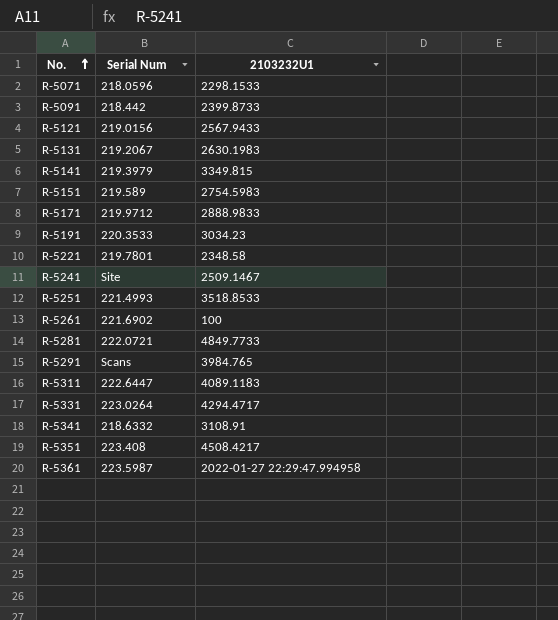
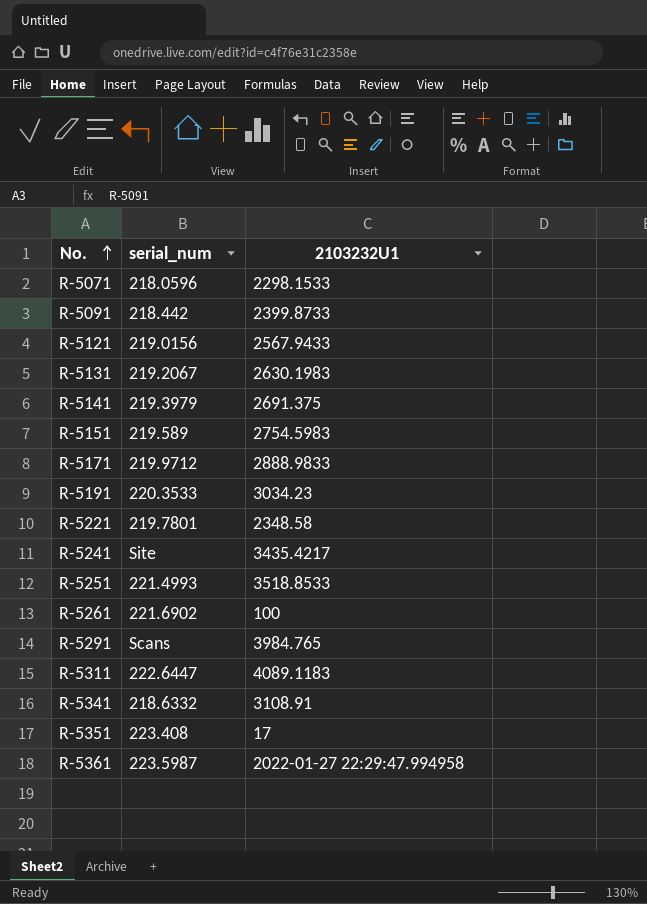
column name: Serial Num -> serial_num
row R-5281: 222.0721 | 4849.7733 -> none
row R-5331: 223.0264 | 4294.4717 -> none
R-5141 | 2103232U1: 3349.815 -> 2691.375
R-5241 | 2103232U1: 2509.1467 -> 3435.4217
R-5351 | 2103232U1: 4508.4217 -> 17

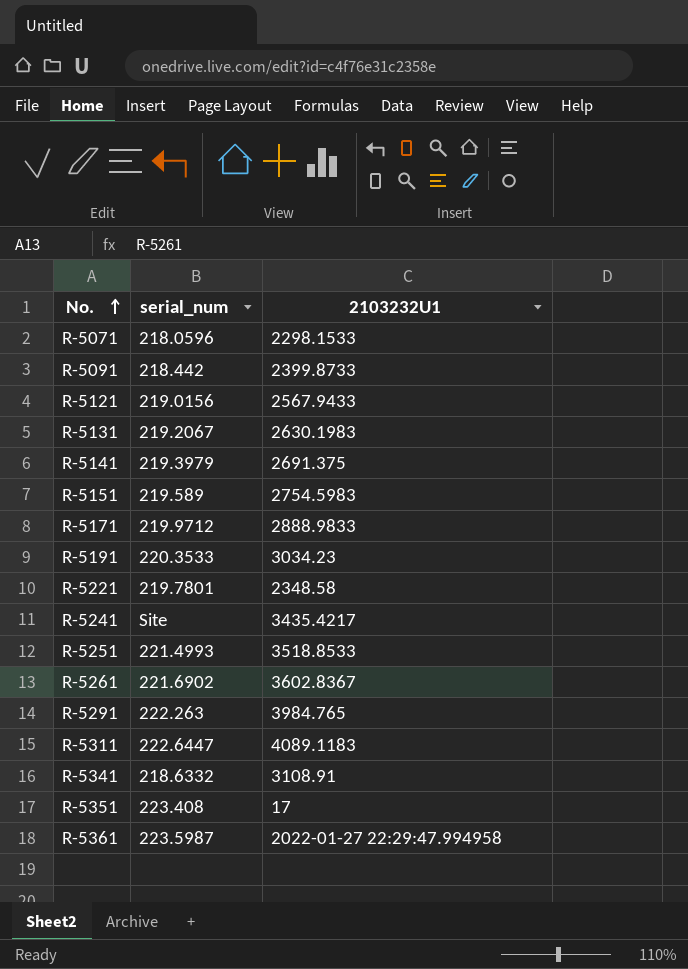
R-5261 | 2103232U1: 100 -> 3602.8367
R-5291 | serial_num: Scans -> 222.263

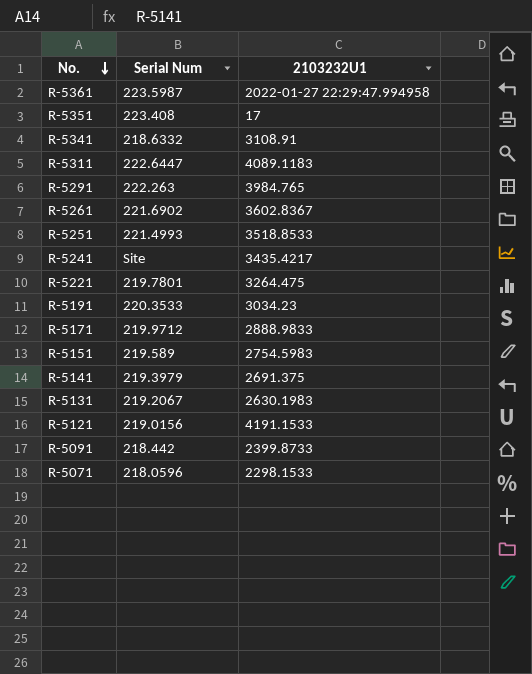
row order: No. ascending -> No. descending
column name: serial_num -> Serial Num
R-5221 | 2103232U1: 2348.58 -> 3264.475
R-5121 | 2103232U1: 2567.9433 -> 4191.1533

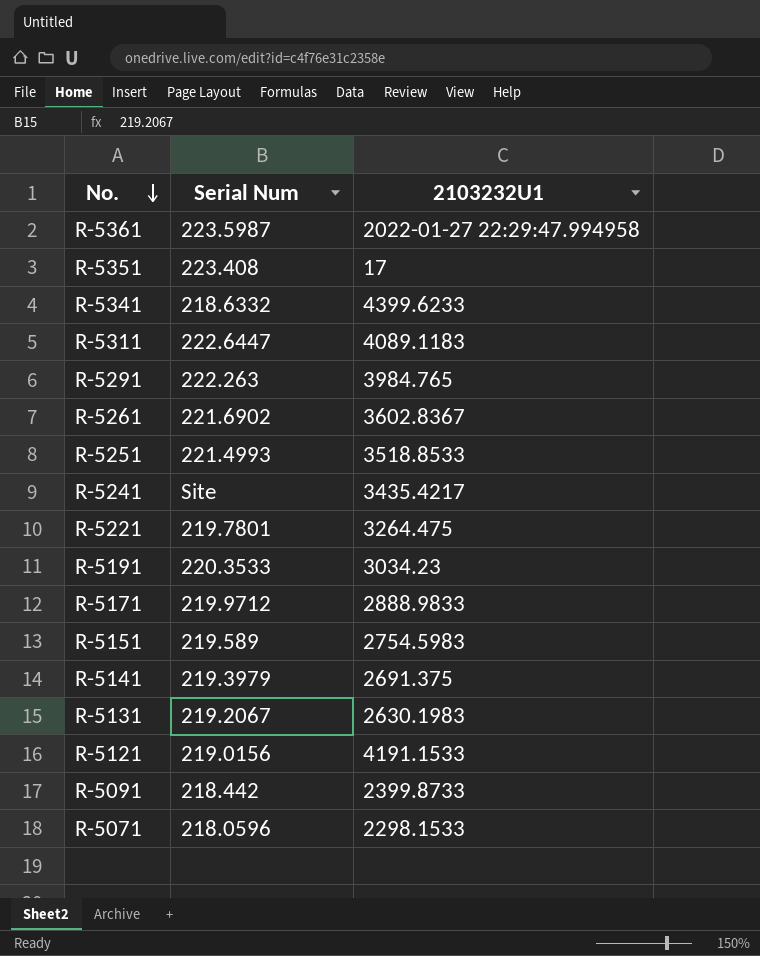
R-5341 | 2103232U1: 3108.91 -> 4399.6233

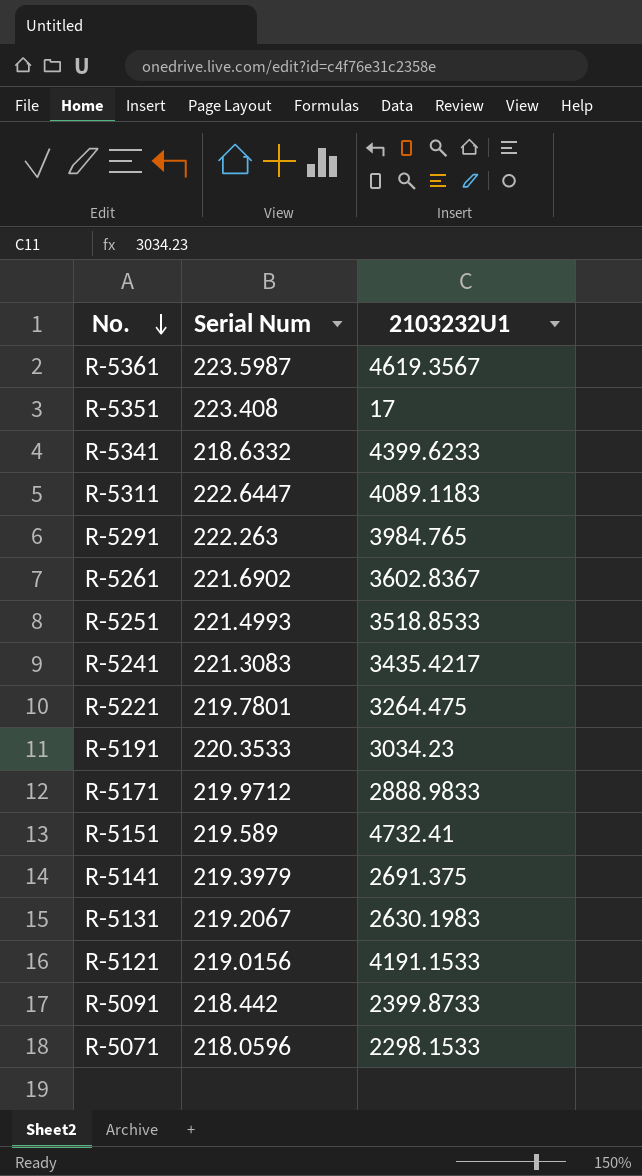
R-5361 | 2103232U1: 2022-01-27 22:29:47.994958 -> 4619.3567
R-5241 | Serial Num: Site -> 221.3083
R-5151 | 2103232U1: 2754.5983 -> 4732.41

